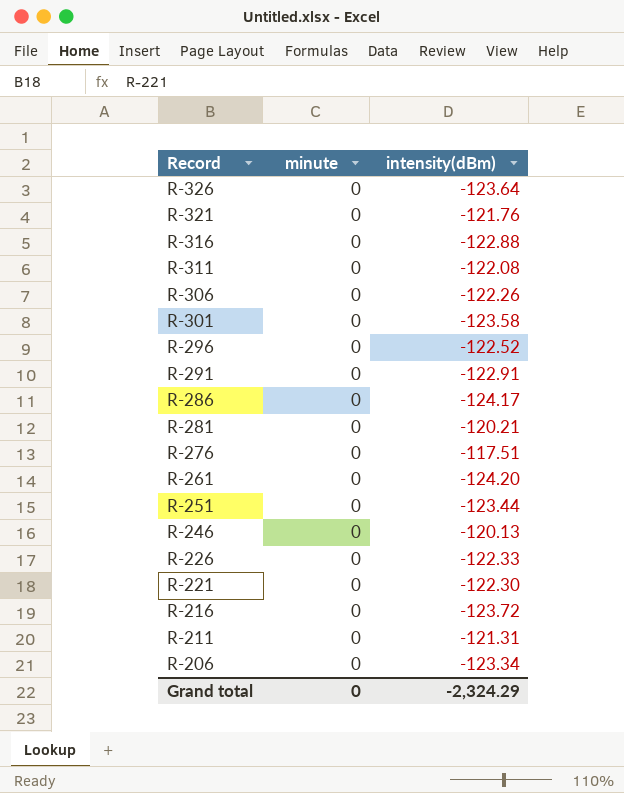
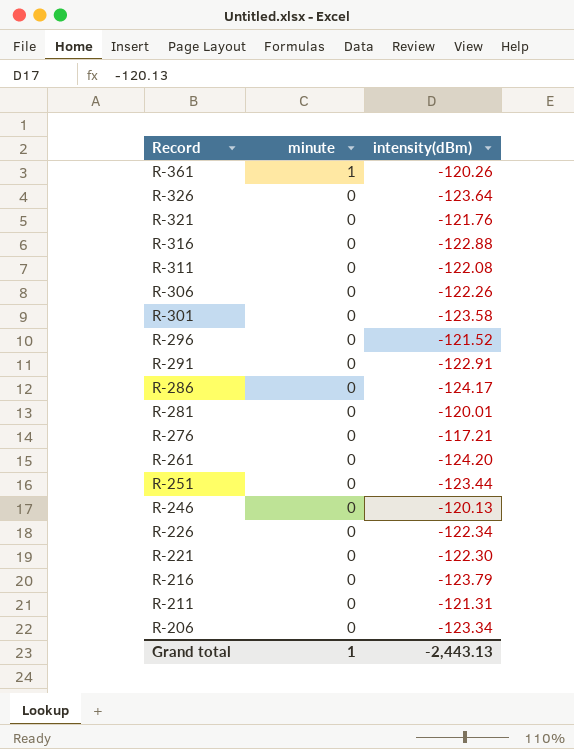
row R-361: none -> 1 | -120.26
R-296 | intensity(dBm): -122.52 -> -121.52
R-281 | intensity(dBm): -120.21 -> -120.01
R-276 | intensity(dBm): -117.51 -> -117.21
R-226 | intensity(dBm): -122.33 -> -122.34
R-216 | intensity(dBm): -123.72 -> -123.79
Grand total | minute: 0 -> 1
Grand total | intensity(dBm): -2,324.29 -> -2,443.13

